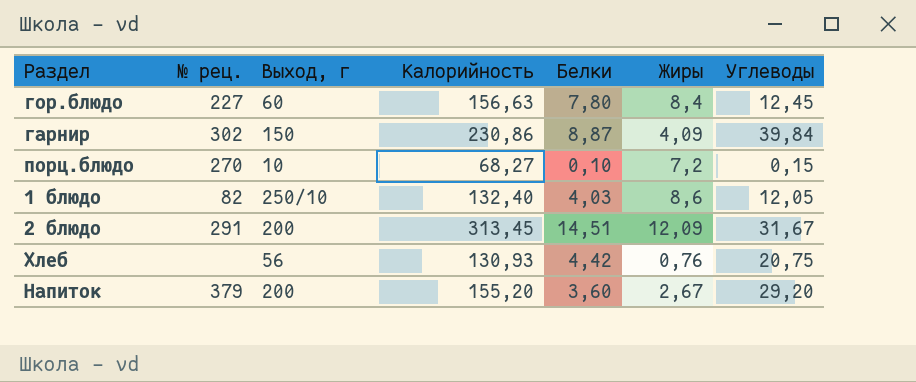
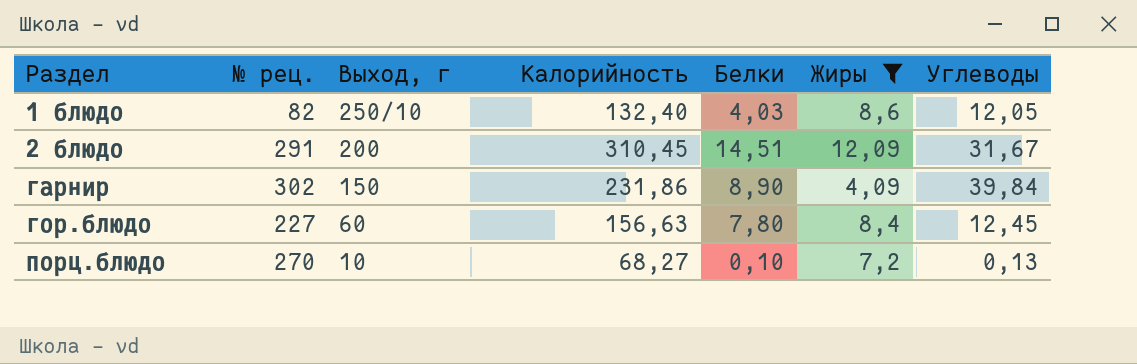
filter: none -> Жиры >= 4,09
row order: none -> Раздел ascending
2 блюдо | Калорийность: 313,45 -> 310,45
гарнир | Калорийность: 230,86 -> 231,86
гарнир | Белки: 8,87 -> 8,90
порц.блюдо | Углеводы: 0,15 -> 0,13

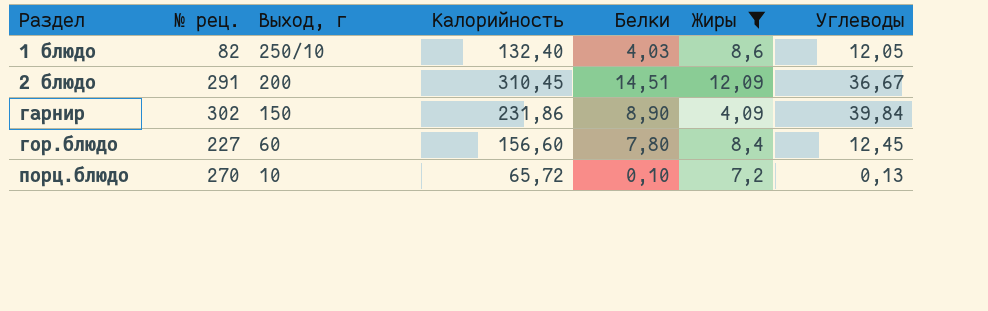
2 блюдо | Углеводы: 31,67 -> 36,67
гор.блюдо | Калорийность: 156,63 -> 156,60
порц.блюдо | Калорийность: 68,27 -> 65,72

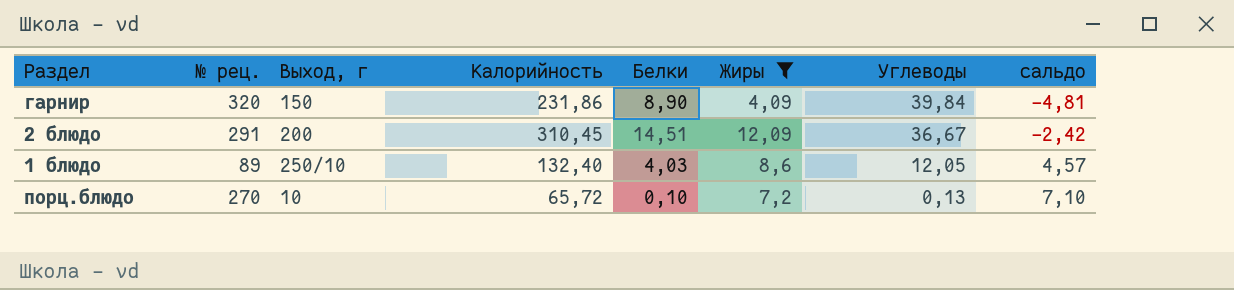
row order: Раздел ascending -> Углеводы descending
column сальдо | formula: none -> [Жиры] - [Белки]
row гор.блюдо: 227 | 60 | 156,60 | 7,80 | 8,4 | 12,45 -> none
гарнир | № рец.: 302 -> 320
1 блюдо | № рец.: 82 -> 89

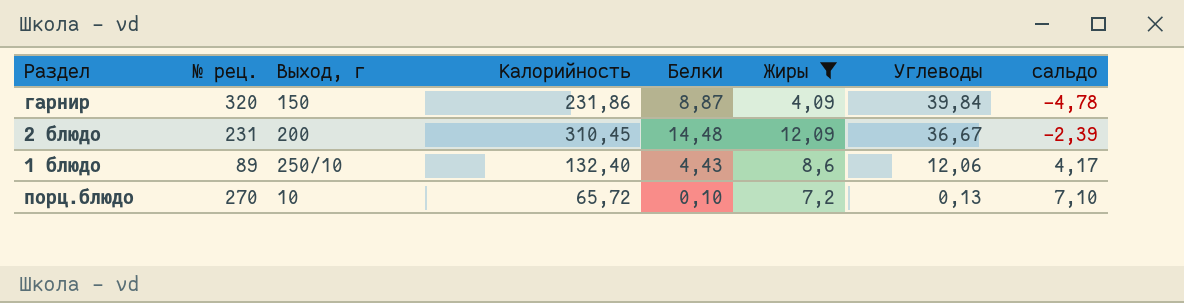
гарнир | Белки: 8,90 -> 8,87
гарнир | сальдо: -4,81 -> -4,78
2 блюдо | № рец.: 291 -> 231
2 блюдо | Белки: 14,51 -> 14,48
2 блюдо | сальдо: -2,42 -> -2,39
1 блюдо | Белки: 4,03 -> 4,43
1 блюдо | Углеводы: 12,05 -> 12,06
1 блюдо | сальдо: 4,57 -> 4,17

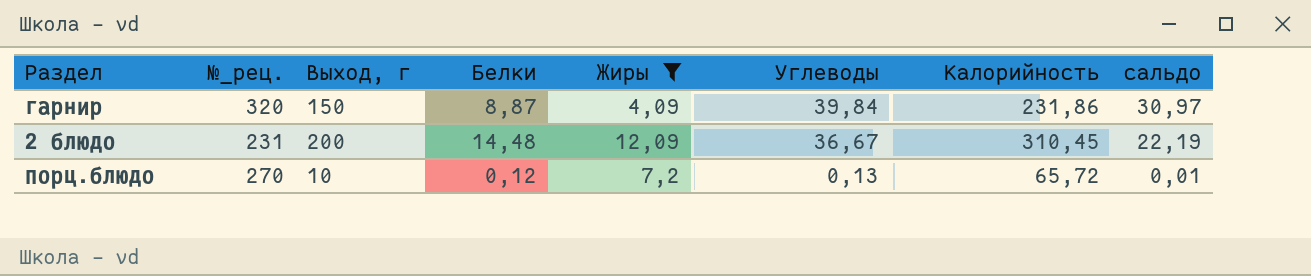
column name: № рец. -> №_рец.
column Калорийность | position: 4 -> 7
column сальдо | formula: [Жиры] - [Белки] -> [Углеводы] - [Белки]
row 1 блюдо: 89 | 250/10 | 132,40 | 4,43 | 8,6 | 12,06 | 4,17 -> none
порц.блюдо | Белки: 0,10 -> 0,12

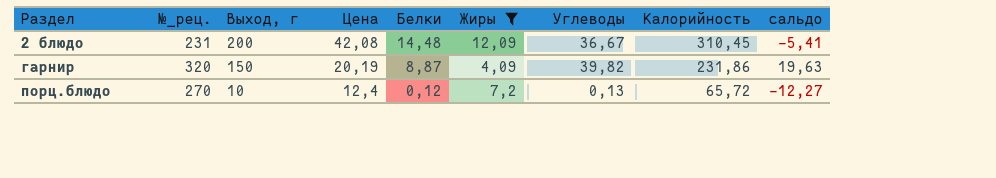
row order: Углеводы descending -> Раздел ascending
column Цена | position: none -> 4
column сальдо | formula: [Углеводы] - [Белки] -> [Углеводы] - [Цена]
гарнир | Углеводы: 39,84 -> 39,82

